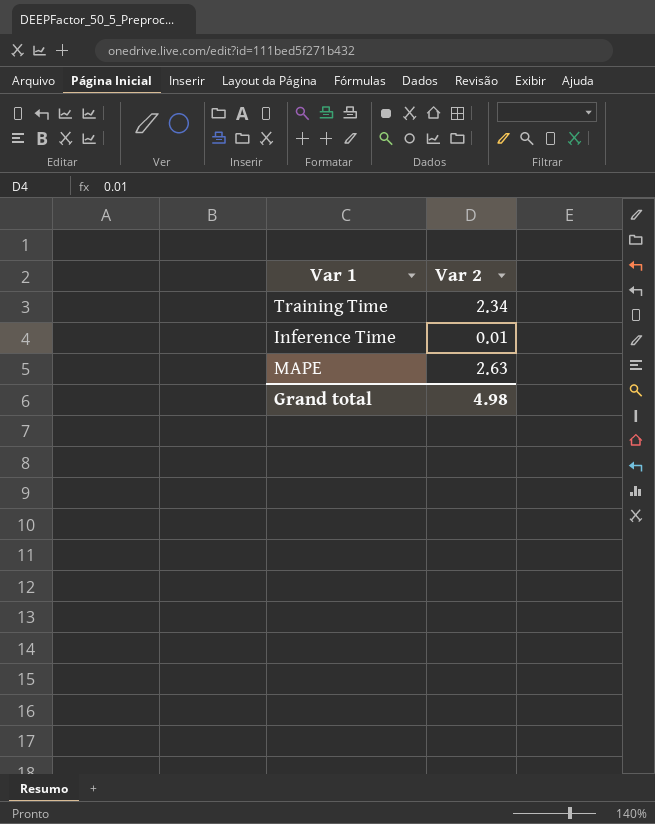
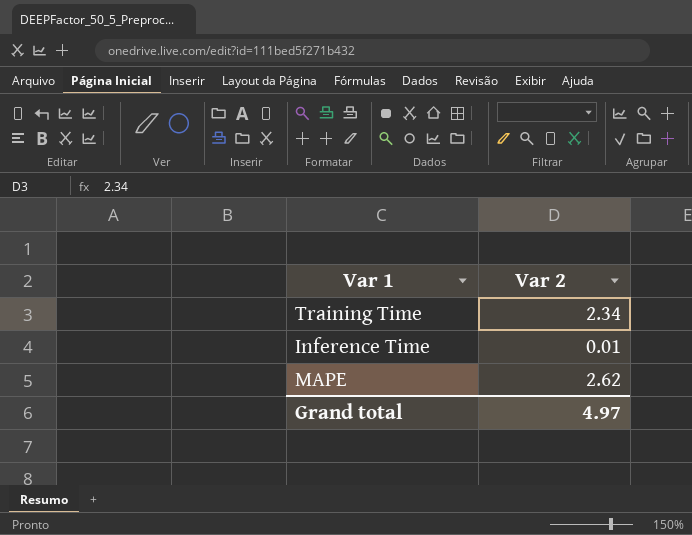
MAPE | Var 2: 2.63 -> 2.62
Grand total | Var 2: 4.98 -> 4.97

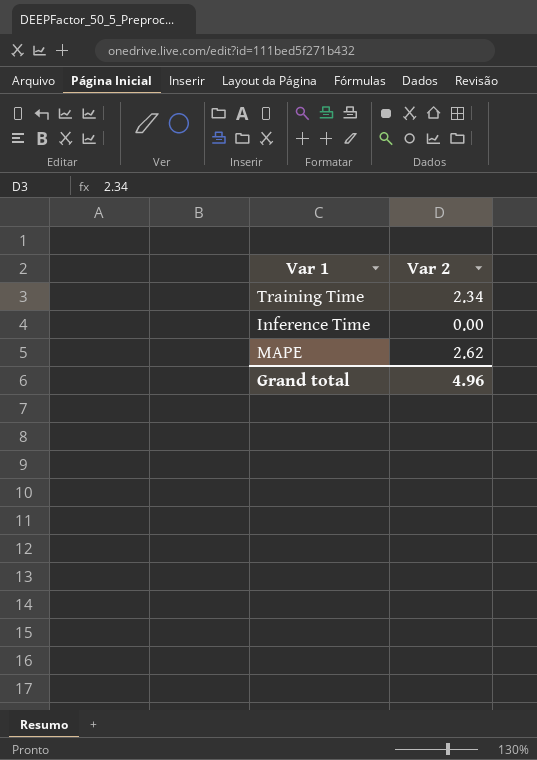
Inference Time | Var 2: 0.01 -> 0.00
Grand total | Var 2: 4.97 -> 4.96

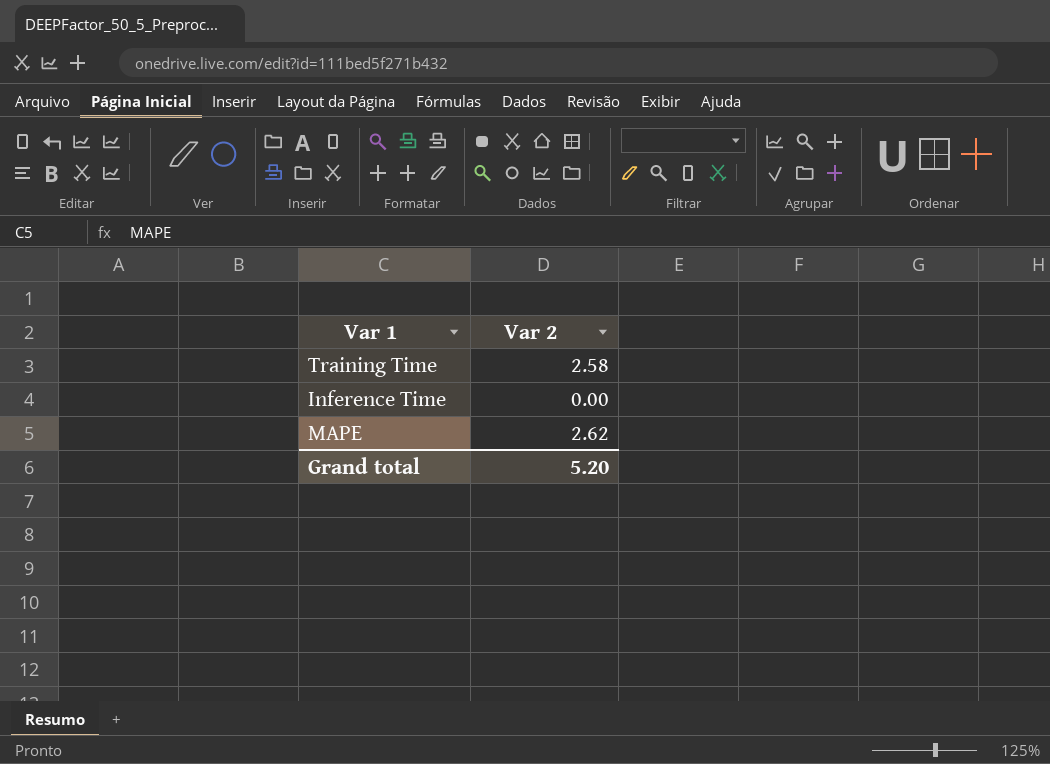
Training Time | Var 2: 2.34 -> 2.58
Grand total | Var 2: 4.96 -> 5.20

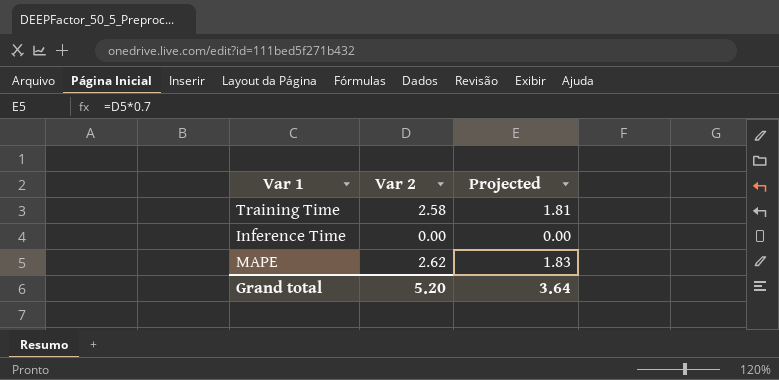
column Projected | formula: none -> [Var 2] * 0.7

